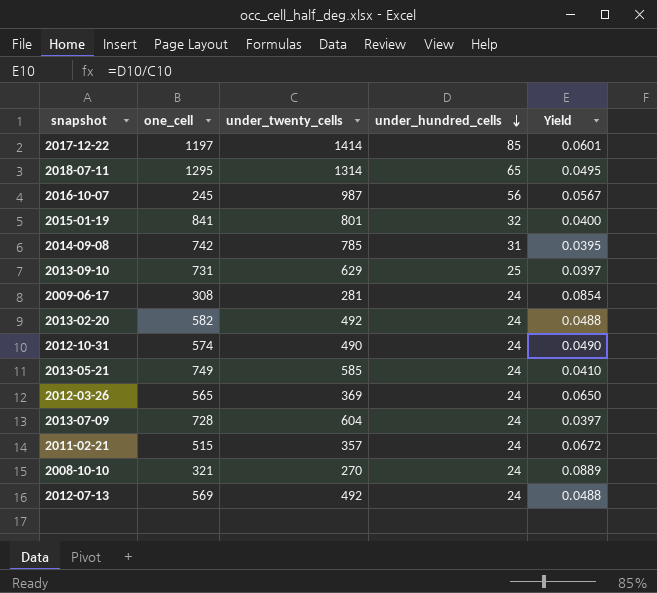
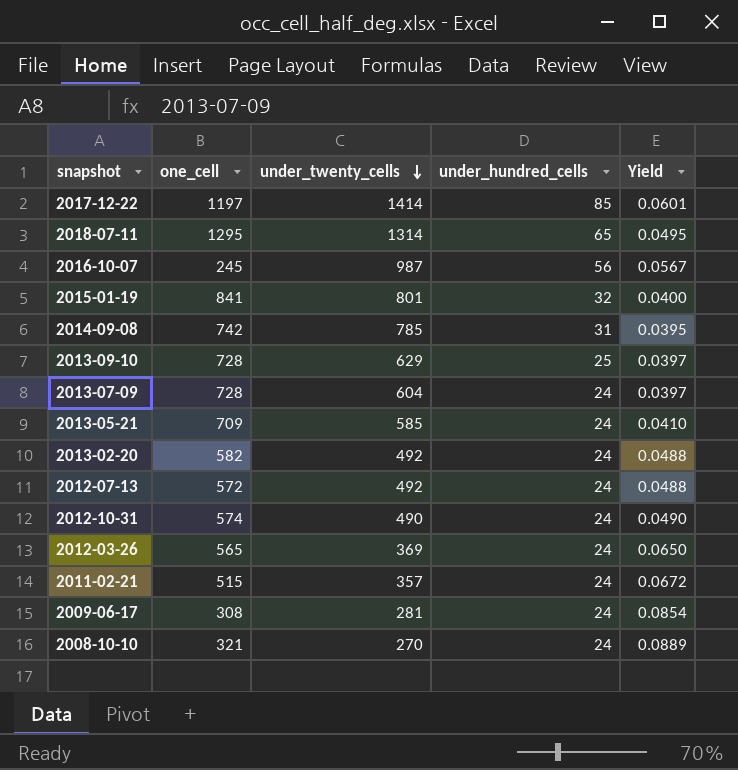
row order: under_hundred_cells descending -> under_twenty_cells descending
2013-09-10 | one_cell: 731 -> 728
2013-05-21 | one_cell: 749 -> 709
2012-07-13 | one_cell: 569 -> 572

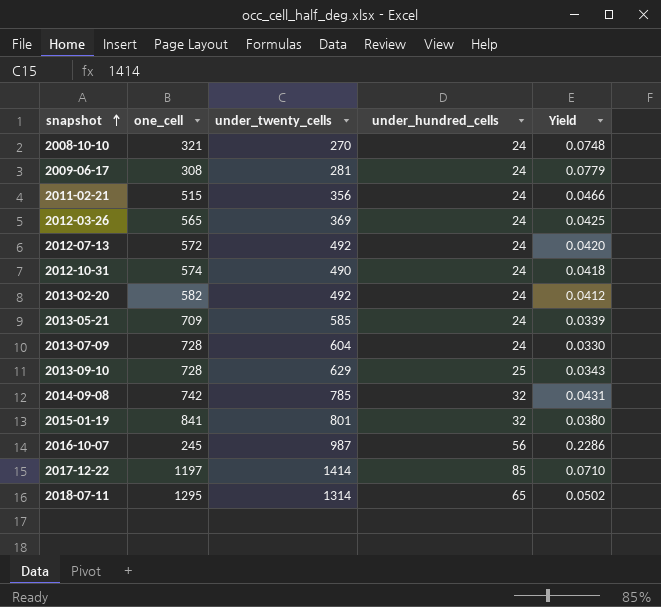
row order: under_twenty_cells descending -> snapshot ascending
column Yield | formula: [under_hundred_cells] / [under_twenty_cells] -> [under_hundred_cells] / [one_cell]
2011-02-21 | under_twenty_cells: 357 -> 356
2014-09-08 | under_hundred_cells: 31 -> 32

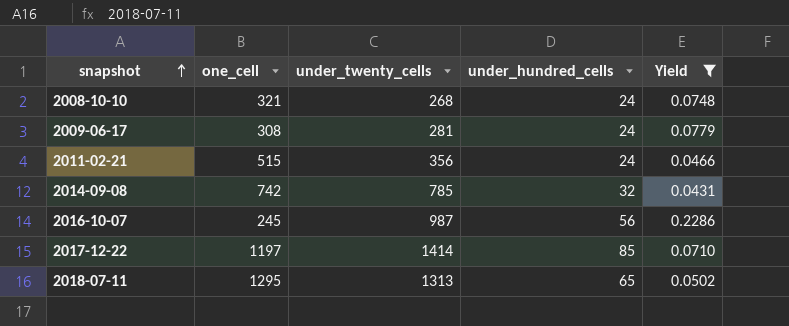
filter: none -> Yield >= 0.0431
2008-10-10 | under_twenty_cells: 270 -> 268
2018-07-11 | under_twenty_cells: 1314 -> 1313

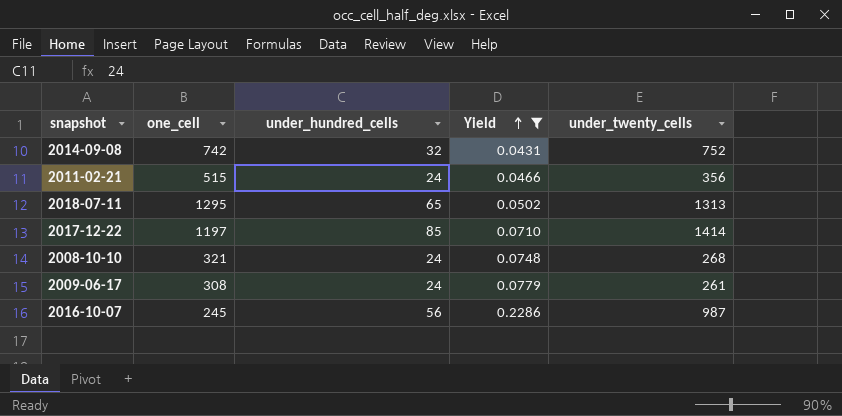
row order: snapshot ascending -> Yield ascending
column under_twenty_cells | position: 3 -> 5
2014-09-08 | under_twenty_cells: 785 -> 752
2009-06-17 | under_twenty_cells: 281 -> 261

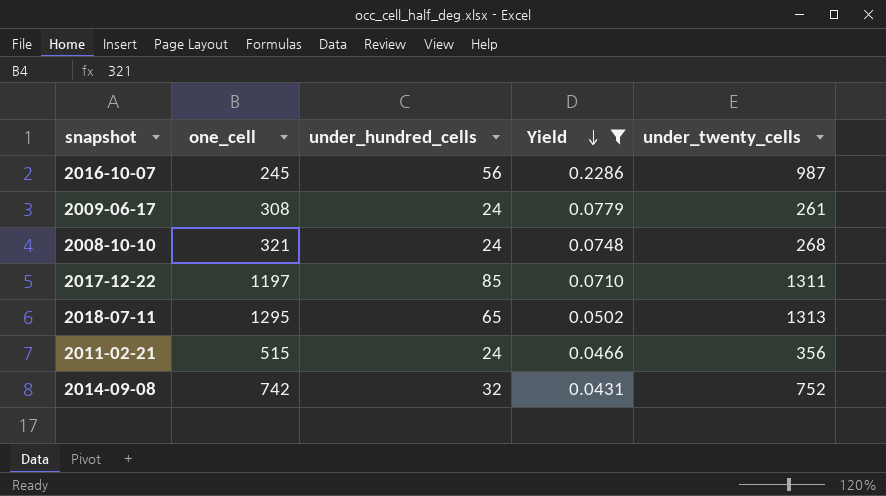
row order: Yield ascending -> Yield descending
2017-12-22 | under_twenty_cells: 1414 -> 1311

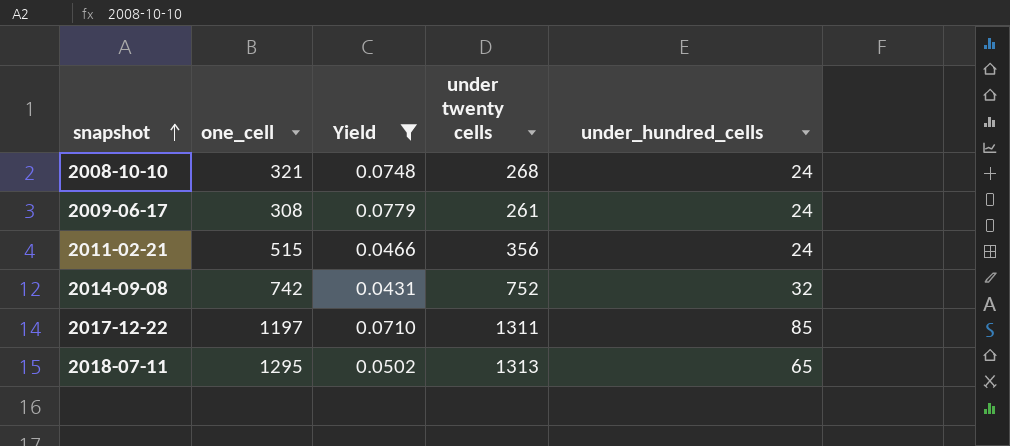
row order: Yield descending -> snapshot ascending
column name: under_twenty_cells -> under twenty cells
column under_hundred_cells | position: 3 -> 5
row 2016-10-07: 245 | 56 | 0.2286 | 987 -> none

